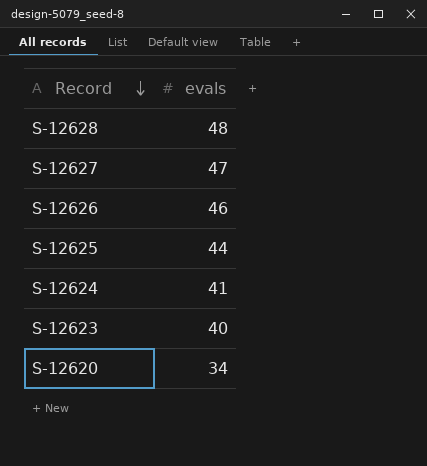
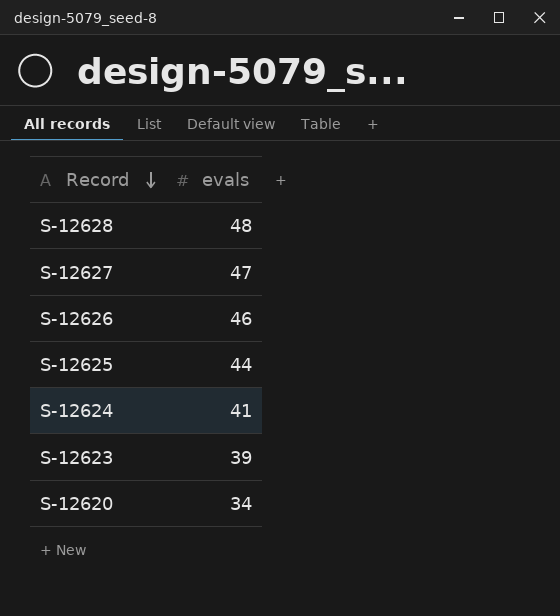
S-12623 | evals: 40 -> 39

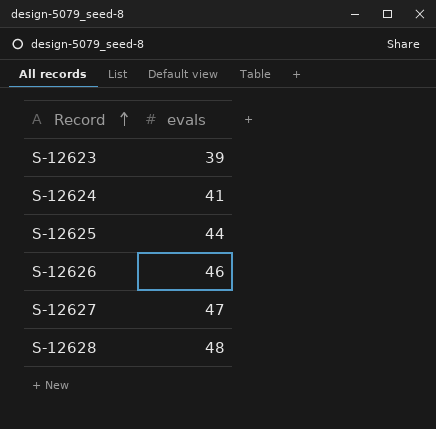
row order: Record descending -> Record ascending
row S-12620: 34 -> none

